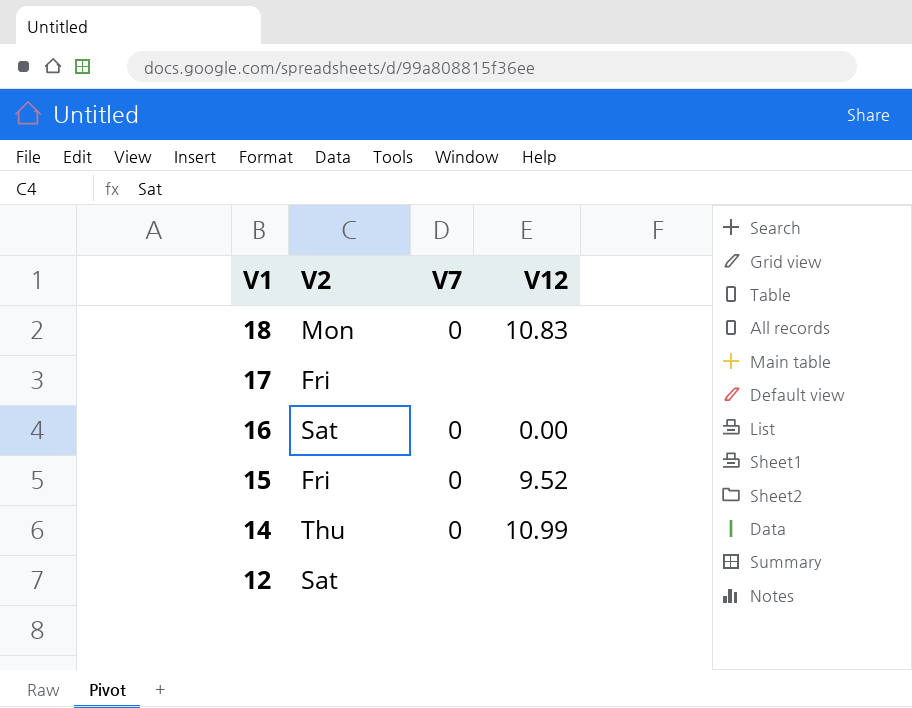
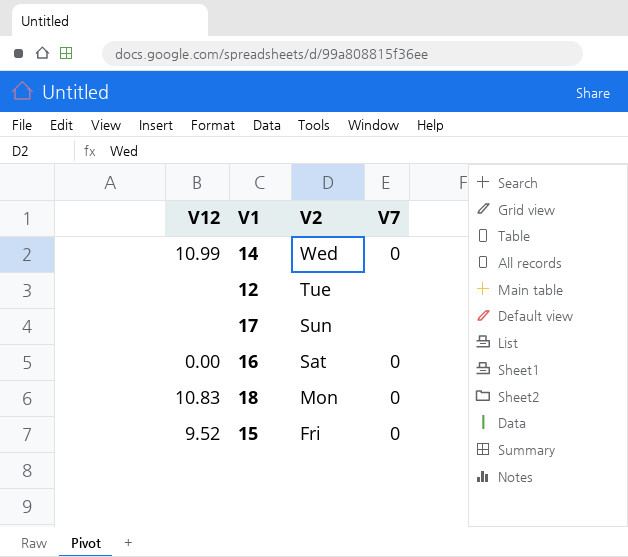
row order: V1 descending -> V2 descending
column V12 | position: 4 -> 1
14 | V2: Thu -> Wed
12 | V2: Sat -> Tue
17 | V2: Fri -> Sun

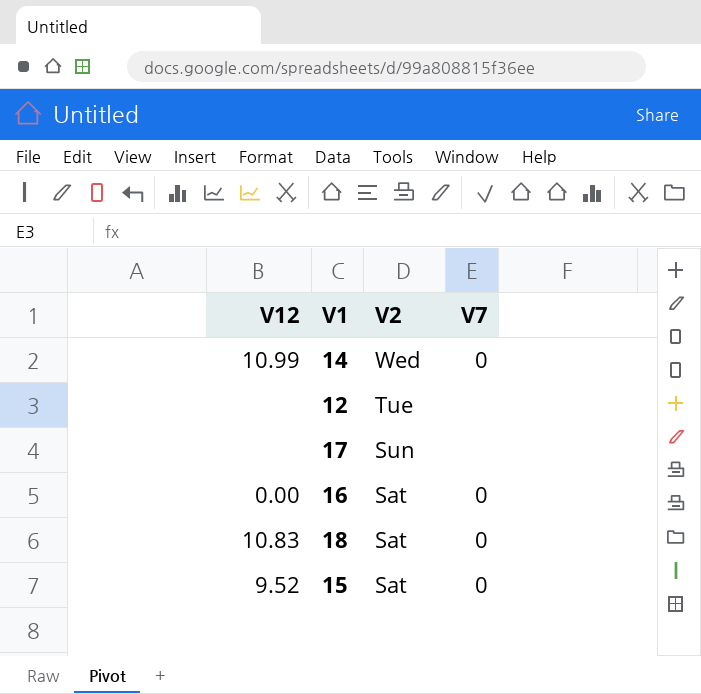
18 | V2: Mon -> Sat
15 | V2: Fri -> Sat

